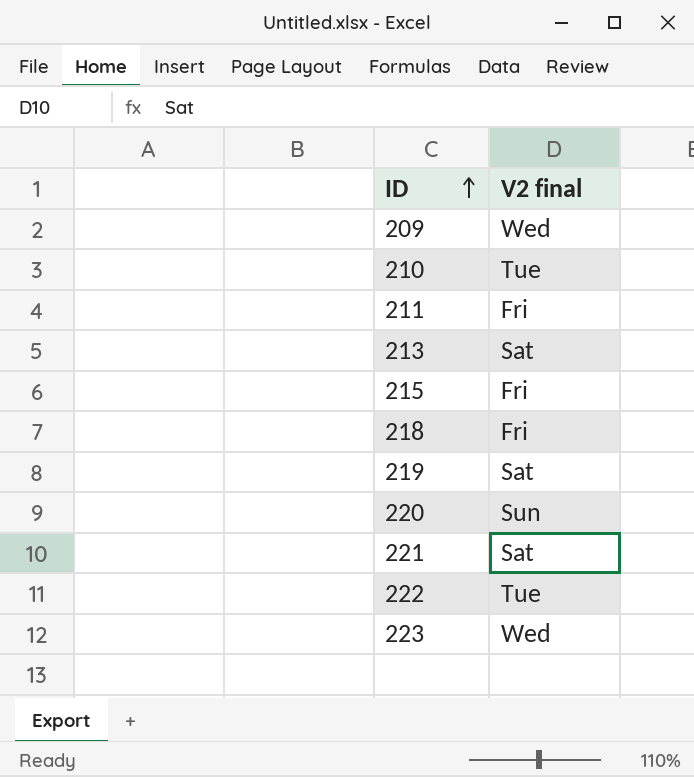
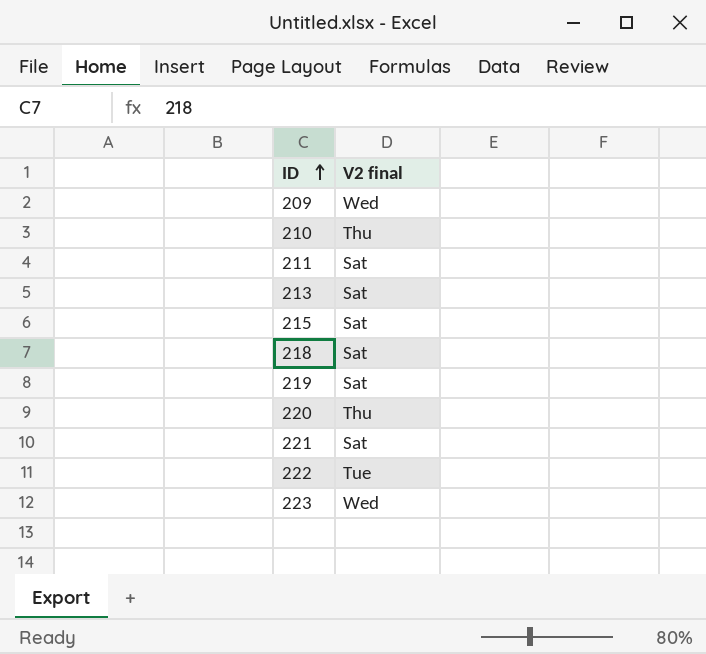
210 | V2 final: Tue -> Thu
211 | V2 final: Fri -> Sat
215 | V2 final: Fri -> Sat
218 | V2 final: Fri -> Sat
220 | V2 final: Sun -> Thu

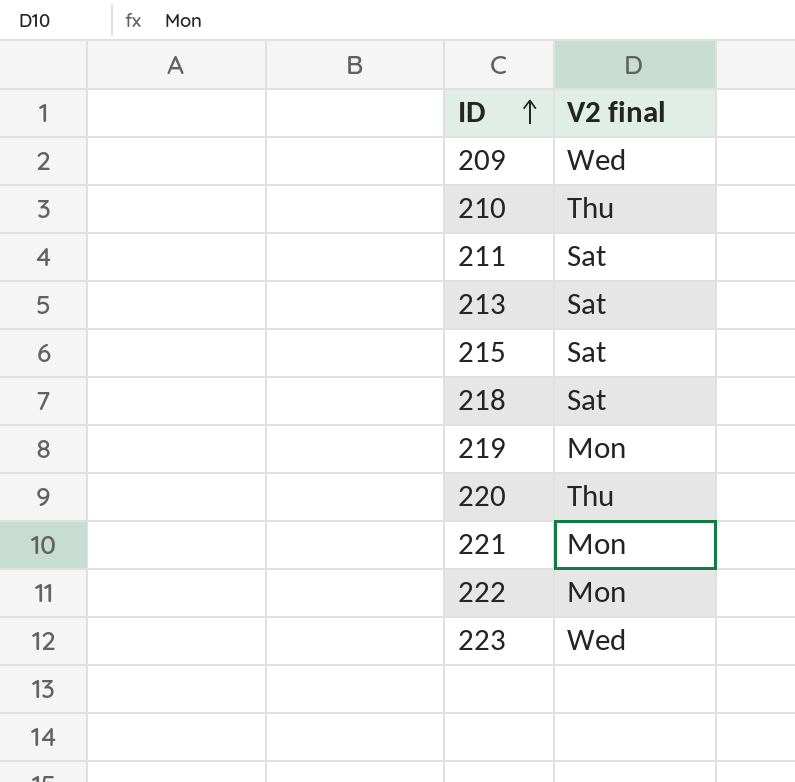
219 | V2 final: Sat -> Mon
221 | V2 final: Sat -> Mon
222 | V2 final: Tue -> Mon

